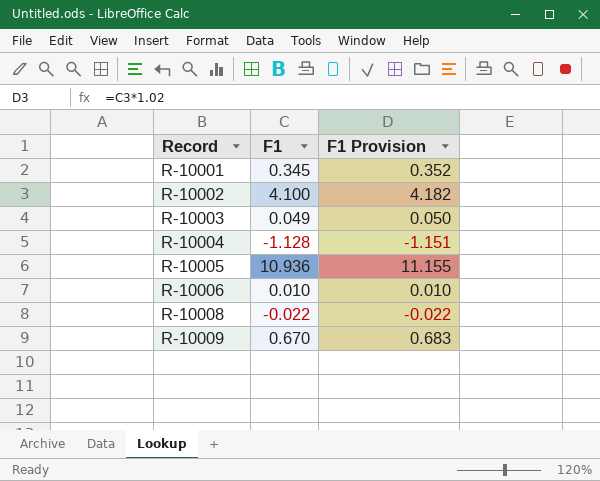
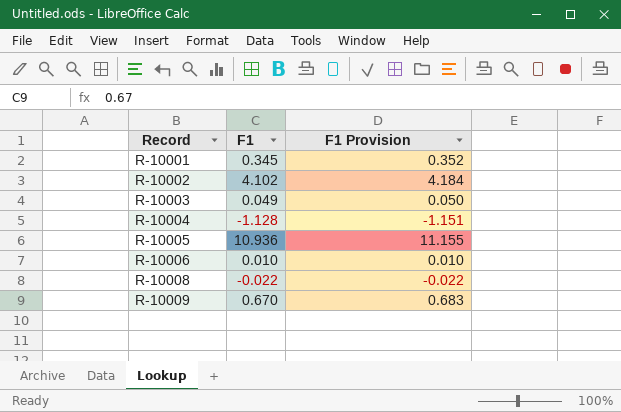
R-10002 | F1: 4.100 -> 4.102
R-10002 | F1 Provision: 4.182 -> 4.184

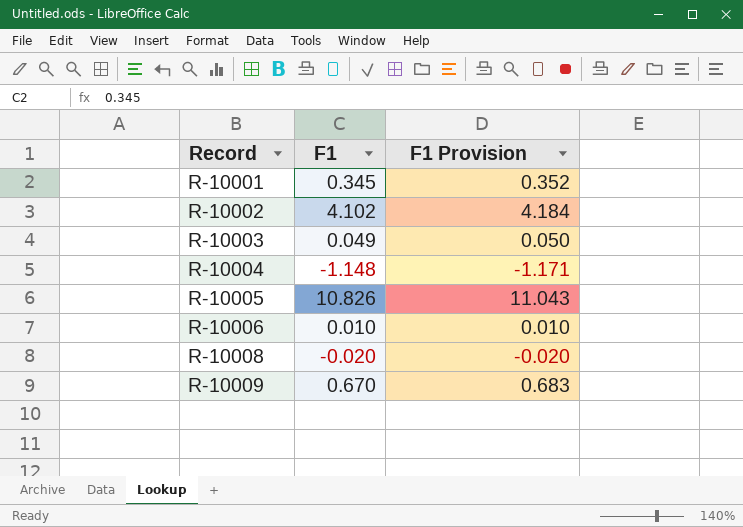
R-10004 | F1: -1.128 -> -1.148
R-10004 | F1 Provision: -1.151 -> -1.171
R-10005 | F1: 10.936 -> 10.826
R-10005 | F1 Provision: 11.155 -> 11.043
R-10008 | F1: -0.022 -> -0.020
R-10008 | F1 Provision: -0.022 -> -0.020

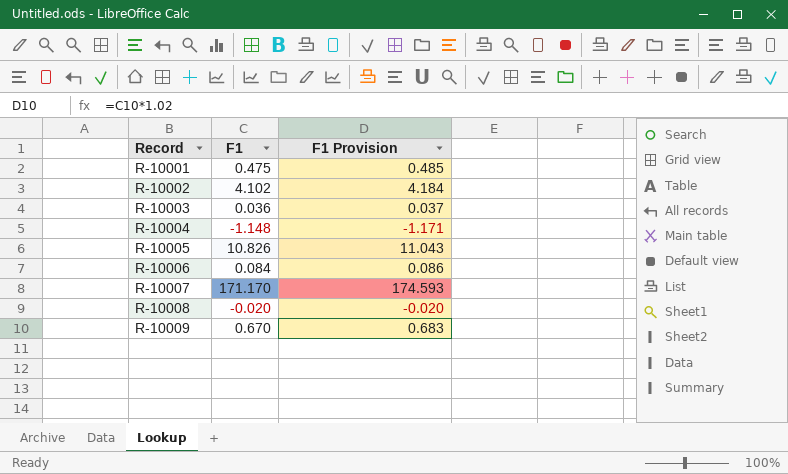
R-10001 | F1: 0.345 -> 0.475
R-10001 | F1 Provision: 0.352 -> 0.485
R-10003 | F1: 0.049 -> 0.036
R-10003 | F1 Provision: 0.050 -> 0.037
R-10006 | F1: 0.010 -> 0.084
R-10006 | F1 Provision: 0.010 -> 0.086
row R-10007: none -> 171.170 | 174.593

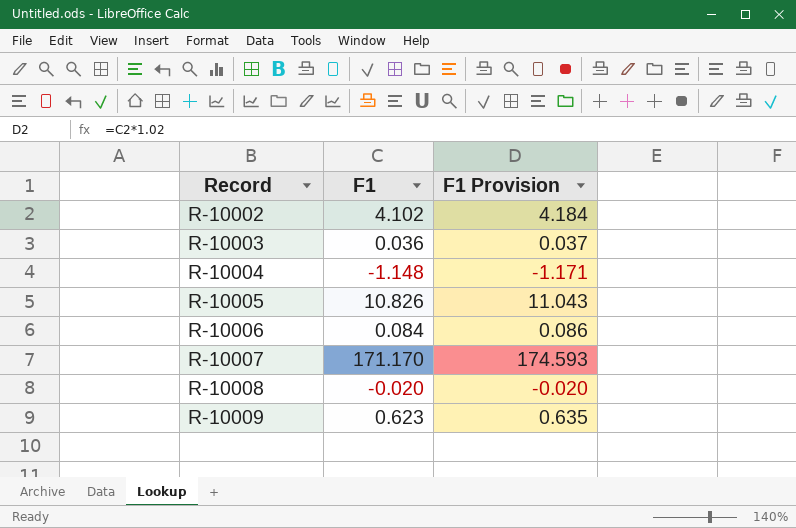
row R-10001: 0.475 | 0.485 -> none
R-10009 | F1: 0.670 -> 0.623
R-10009 | F1 Provision: 0.683 -> 0.635

